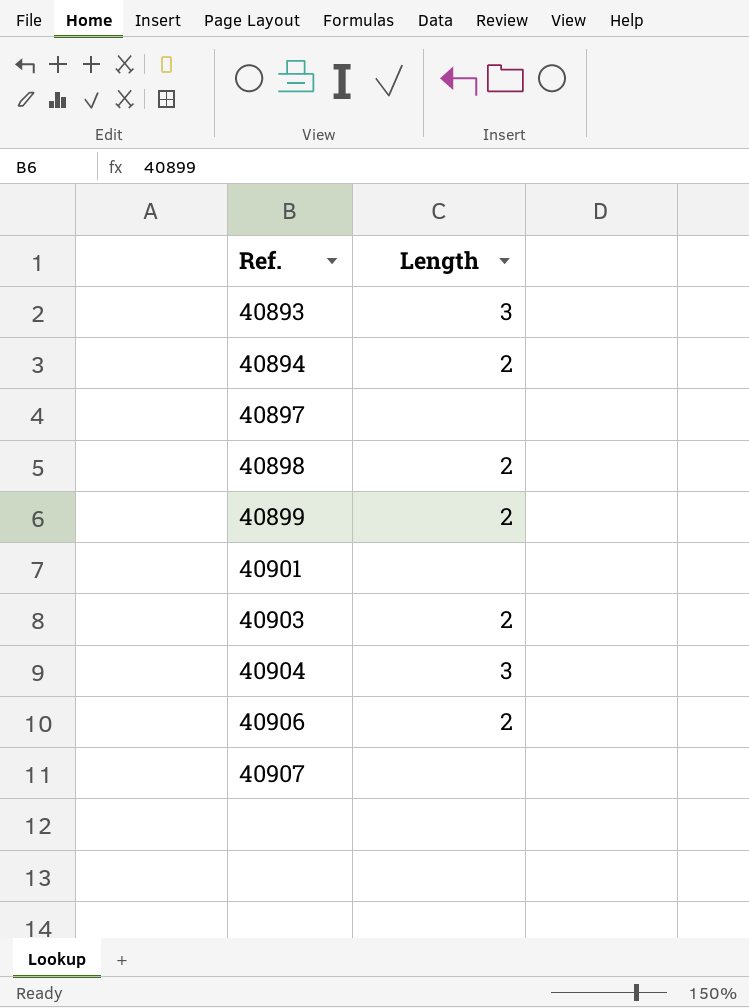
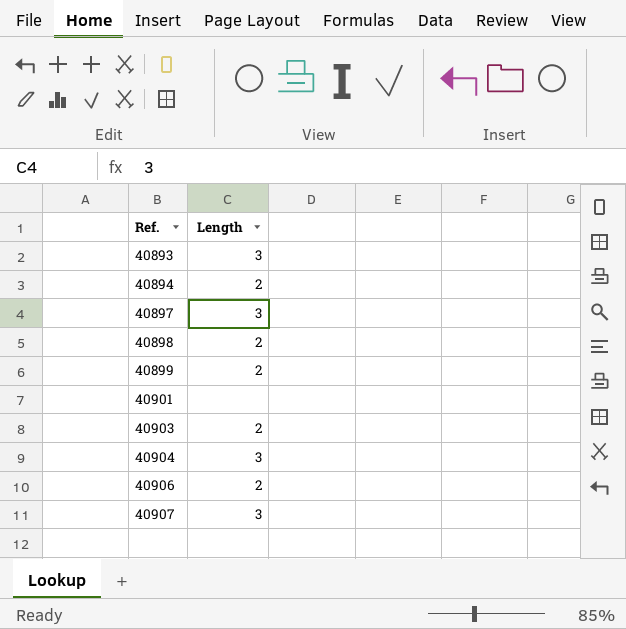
40897 | Length: none -> 3
40907 | Length: none -> 3

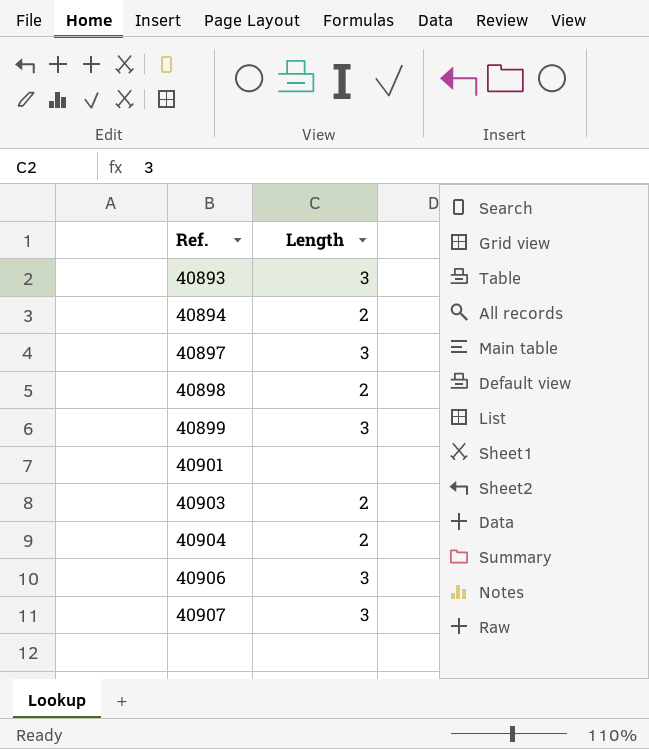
40899 | Length: 2 -> 3
40904 | Length: 3 -> 2
40906 | Length: 2 -> 3

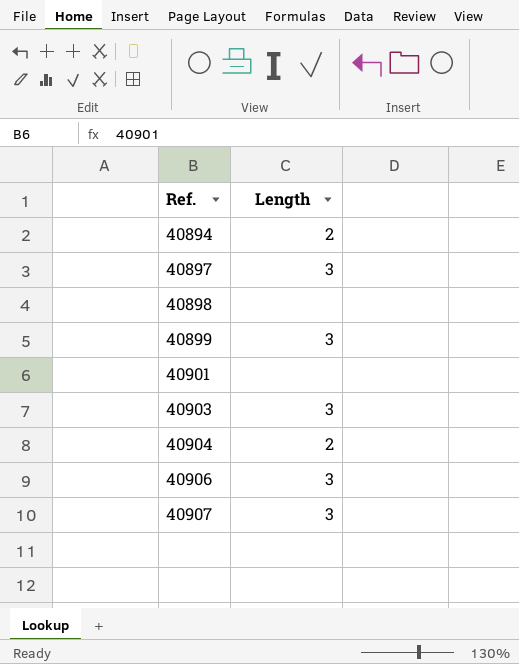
row 40893: 3 -> none
40898 | Length: 2 -> none
40903 | Length: 2 -> 3

